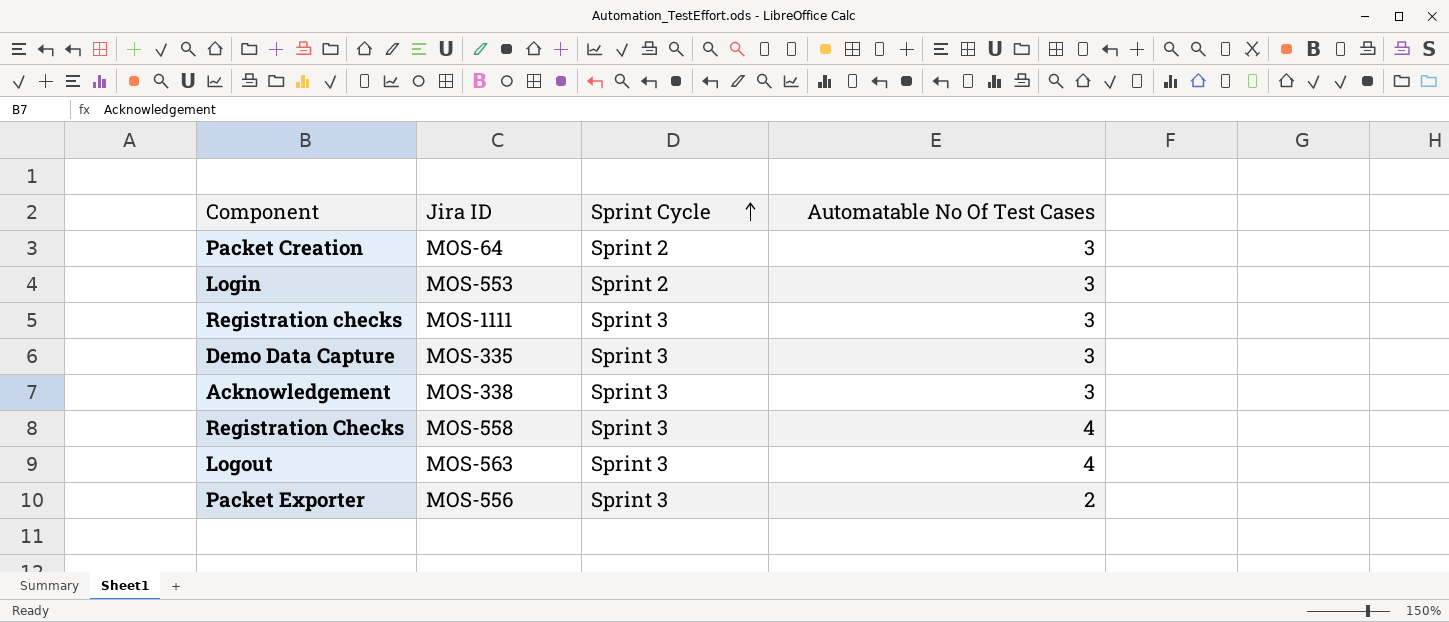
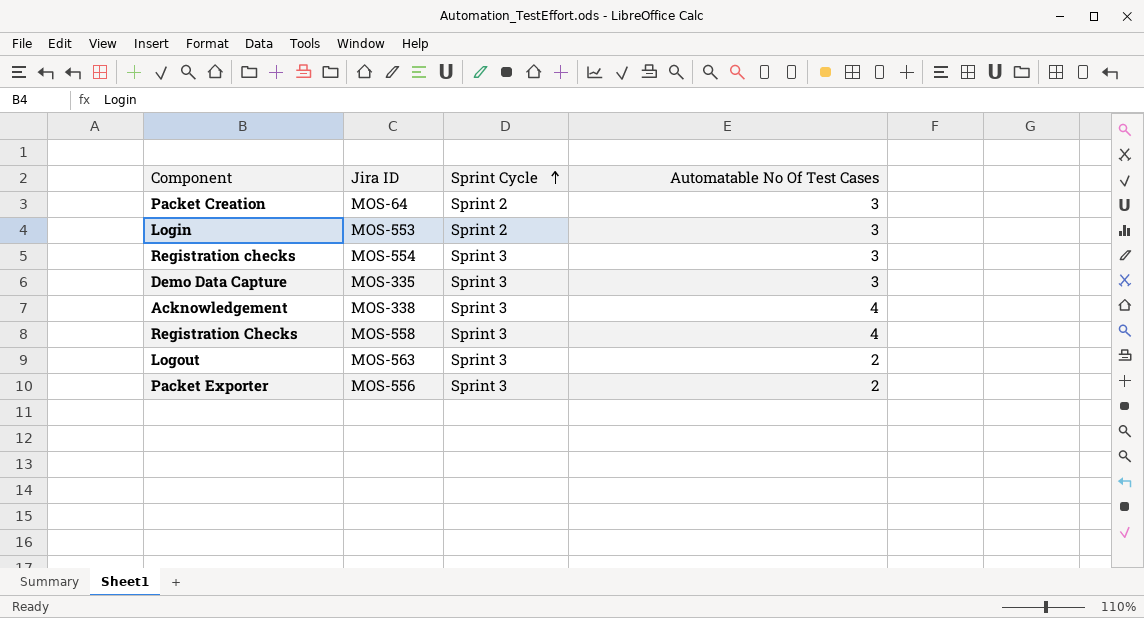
Registration checks | Jira ID: MOS-1111 -> MOS-554
Acknowledgement | Automatable No Of Test Cases: 3 -> 4
Logout | Automatable No Of Test Cases: 4 -> 2

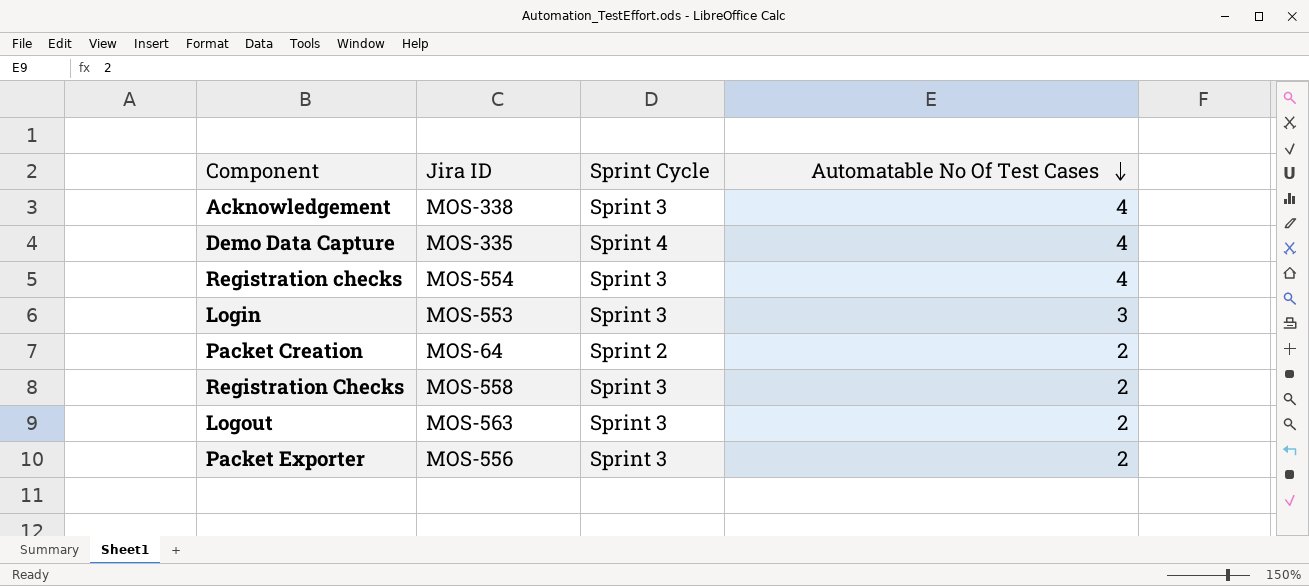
row order: Sprint Cycle ascending -> Automatable No Of Test Cases descending
Demo Data Capture | Sprint Cycle: Sprint 3 -> Sprint 4
Demo Data Capture | Automatable No Of Test Cases: 3 -> 4
Registration checks | Automatable No Of Test Cases: 3 -> 4
Login | Sprint Cycle: Sprint 2 -> Sprint 3
Packet Creation | Automatable No Of Test Cases: 3 -> 2
Registration Checks | Automatable No Of Test Cases: 4 -> 2

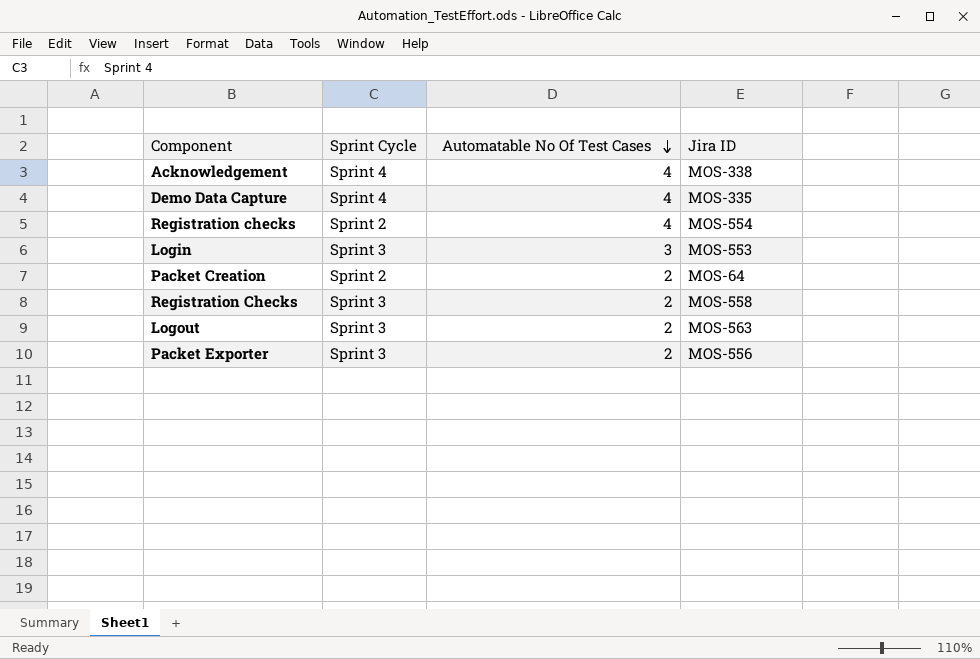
column Jira ID | position: 2 -> 4
Acknowledgement | Sprint Cycle: Sprint 3 -> Sprint 4
Registration checks | Sprint Cycle: Sprint 3 -> Sprint 2

